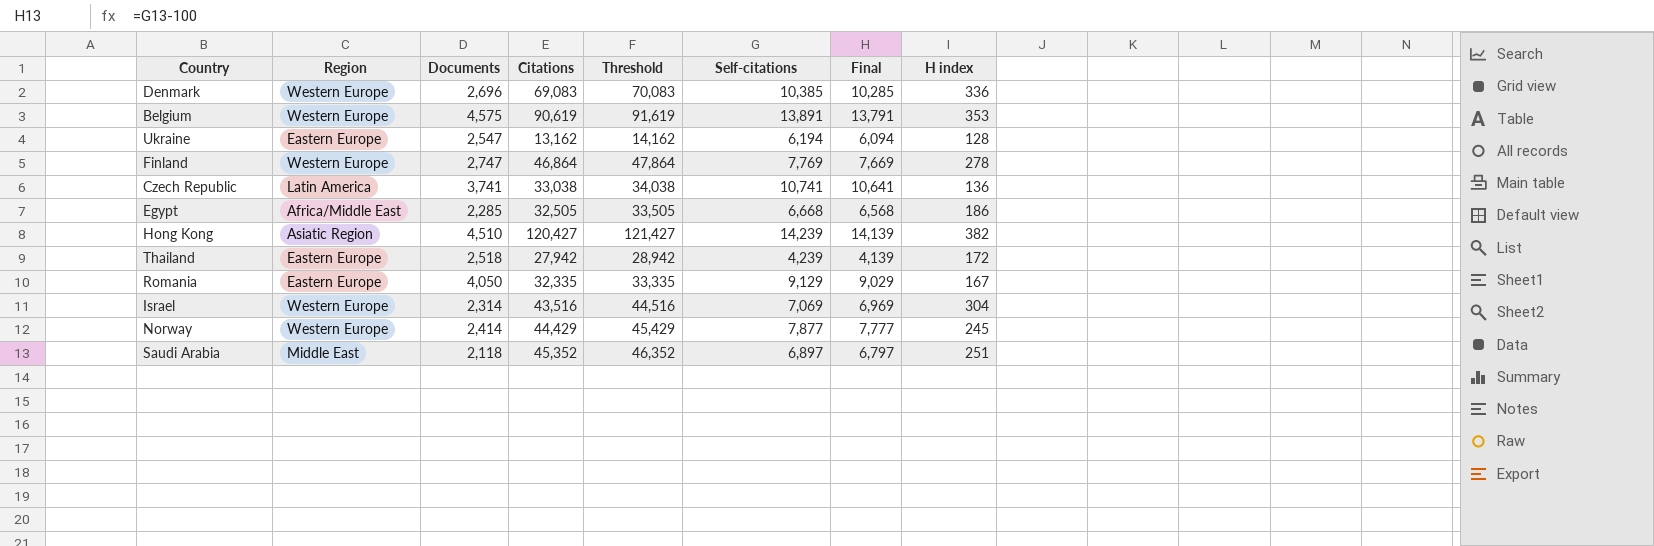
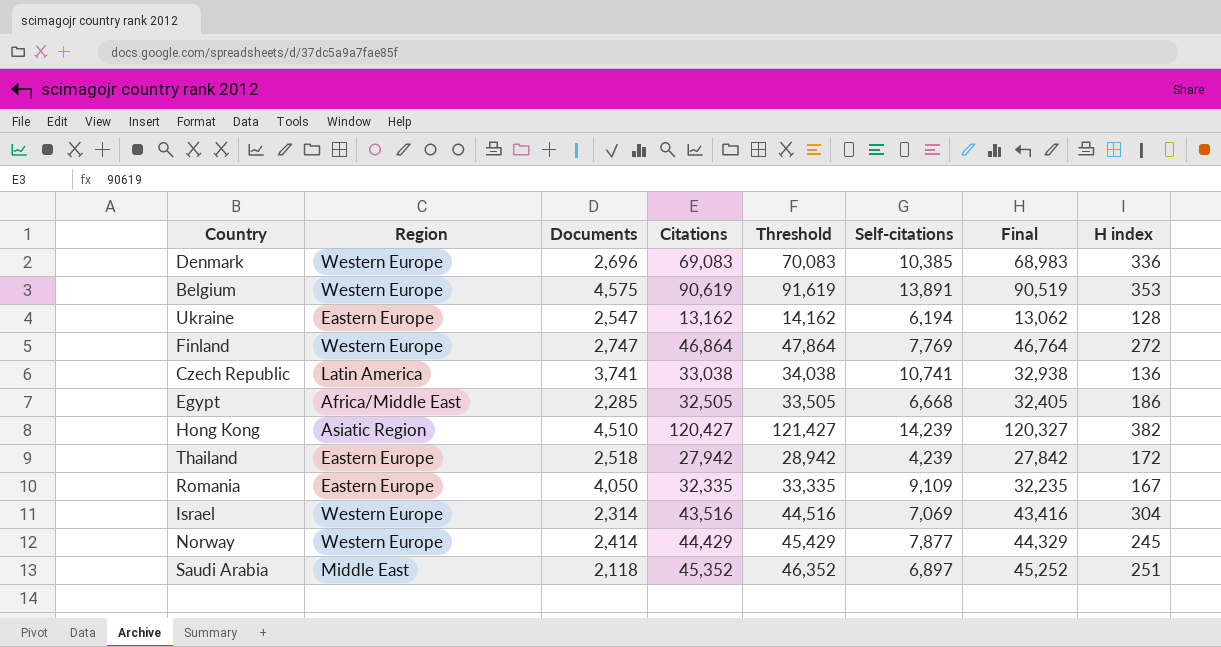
column Final | formula: [Self-citations] - 100 -> [Citations] - 100
Finland | H index: 278 -> 272
Romania | Self-citations: 9,129 -> 9,109

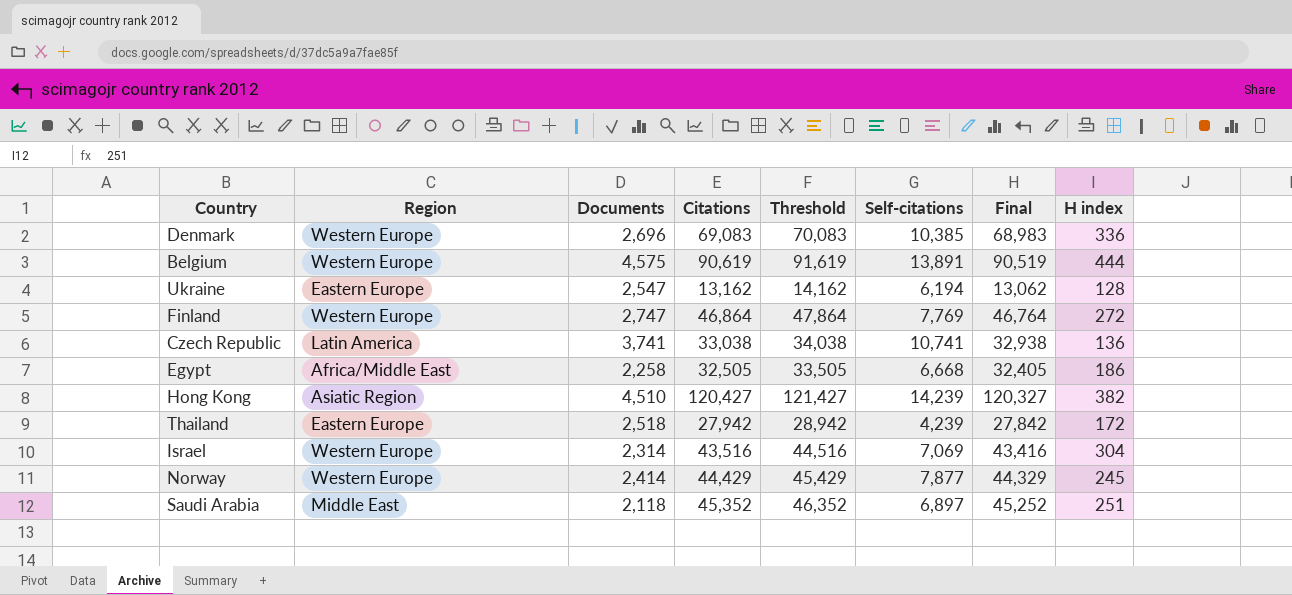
row Romania: Eastern Europe | 4,050 | 32,335 | 33,335 | 9,109 | 32,235 | 167 -> none
Belgium | H index: 353 -> 444
Egypt | Documents: 2,285 -> 2,258

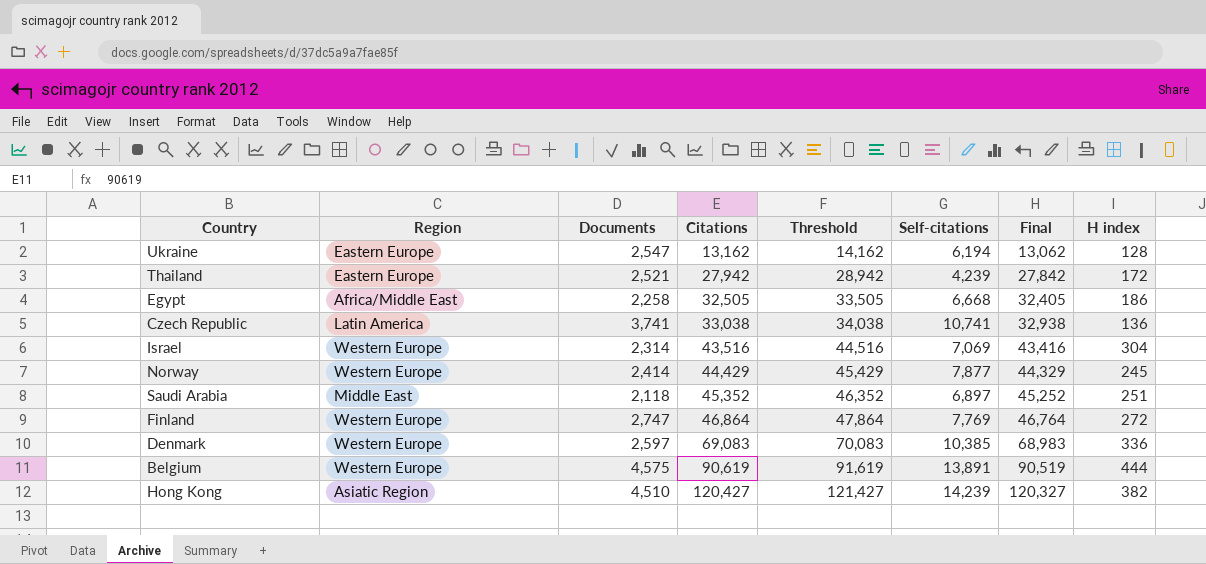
row order: none -> Citations ascending
Thailand | Documents: 2,518 -> 2,521
Denmark | Documents: 2,696 -> 2,597

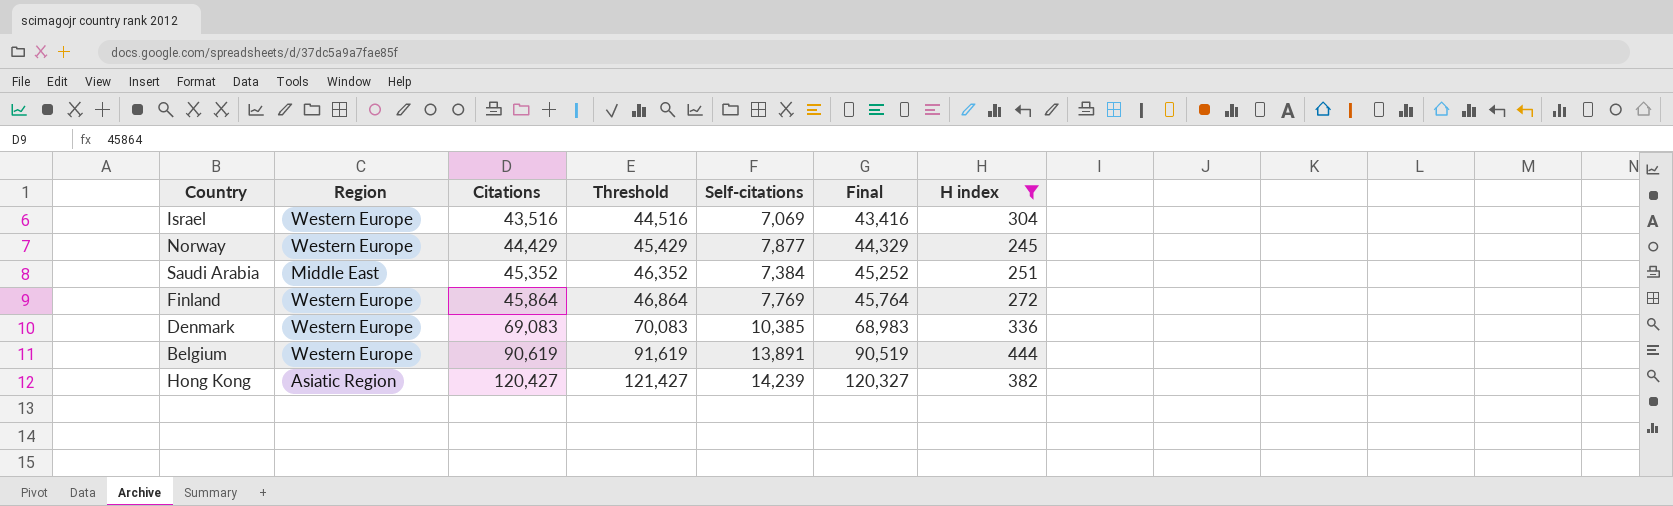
filter: none -> H index >= 245
column Documents | position: 3 -> none
Saudi Arabia | Self-citations: 6,897 -> 7,384
Finland | Citations: 46,864 -> 45,864
Finland | Threshold: 47,864 -> 46,864
Finland | Final: 46,764 -> 45,764

